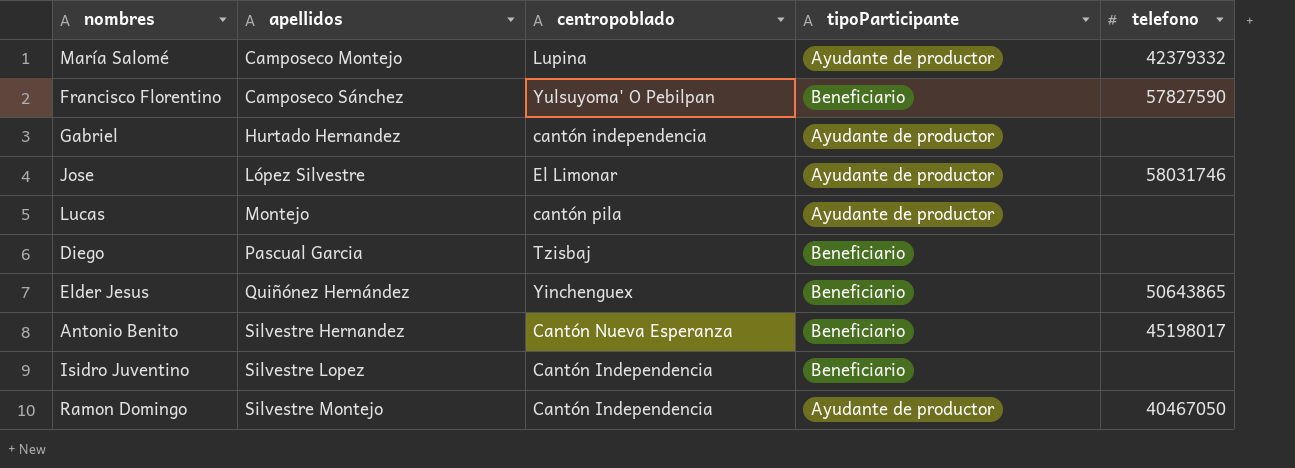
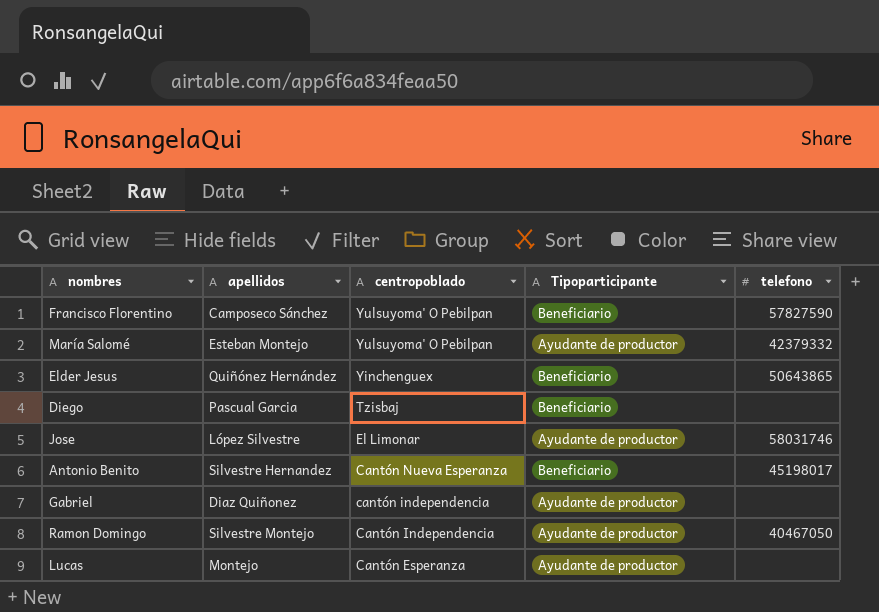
row order: apellidos ascending -> centropoblado descending
column name: tipoParticipante -> Tipoparticipante
row Isidro Juventino: Silvestre Lopez | Cantón Independencia | Beneficiario | none -> none
María Salomé | apellidos: Camposeco Montejo -> Esteban Montejo
María Salomé | centropoblado: Lupina -> Yulsuyoma' O Pebilpan
Gabriel | apellidos: Hurtado Hernandez -> Diaz Quiñonez
Lucas | centropoblado: cantón pila -> Cantón Esperanza

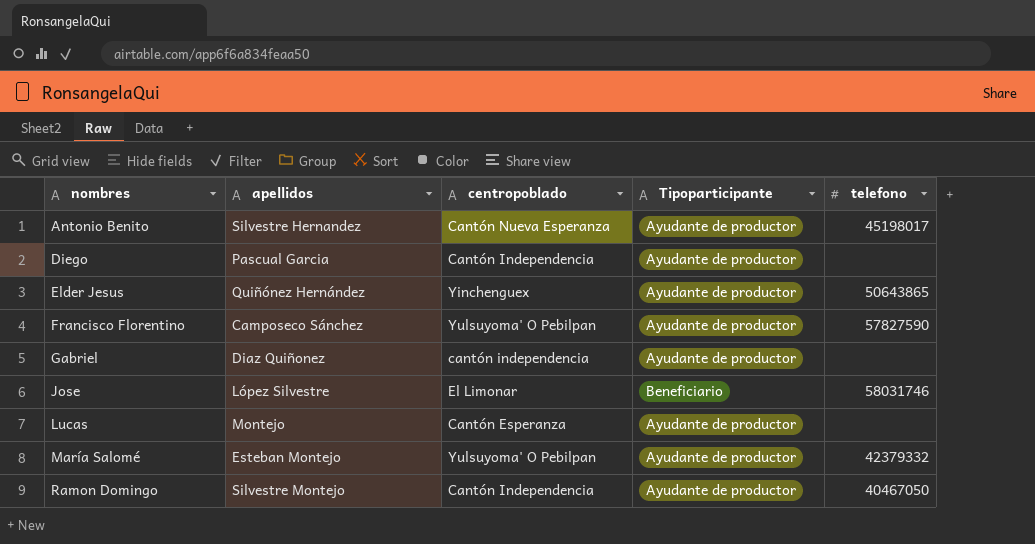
row order: centropoblado descending -> nombres ascending
Antonio Benito | Tipoparticipante: Beneficiario -> Ayudante de productor
Diego | centropoblado: Tzisbaj -> Cantón Independencia
Diego | Tipoparticipante: Beneficiario -> Ayudante de productor
Elder Jesus | Tipoparticipante: Beneficiario -> Ayudante de productor
Francisco Florentino | Tipoparticipante: Beneficiario -> Ayudante de productor
Jose | Tipoparticipante: Ayudante de productor -> Beneficiario

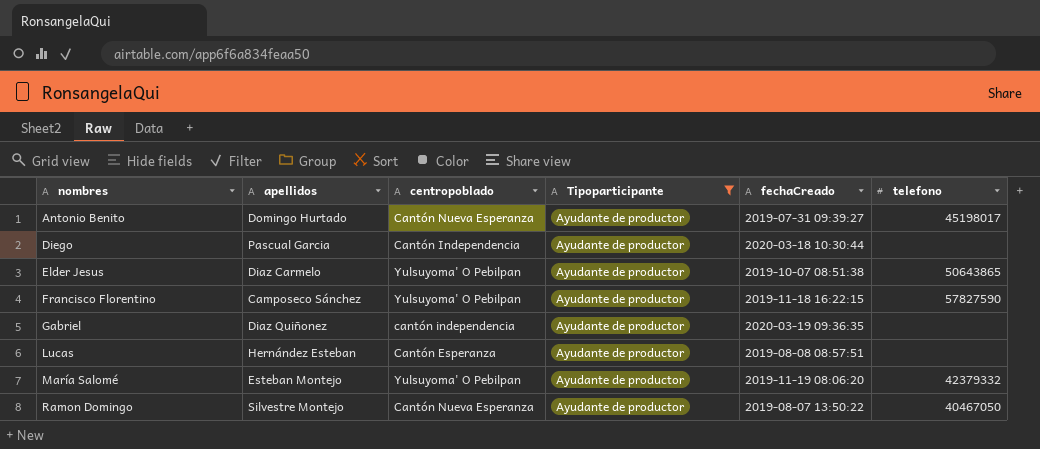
filter: none -> Tipoparticipante = Ayudante de productor
column fechaCreado | position: none -> 5
Antonio Benito | apellidos: Silvestre Hernandez -> Domingo Hurtado
Elder Jesus | apellidos: Quiñónez Hernández -> Diaz Carmelo
Elder Jesus | centropoblado: Yinchenguex -> Yulsuyoma' O Pebilpan
Lucas | apellidos: Montejo -> Hernández Esteban
Ramon Domingo | centropoblado: Cantón Independencia -> Cantón Nueva Esperanza

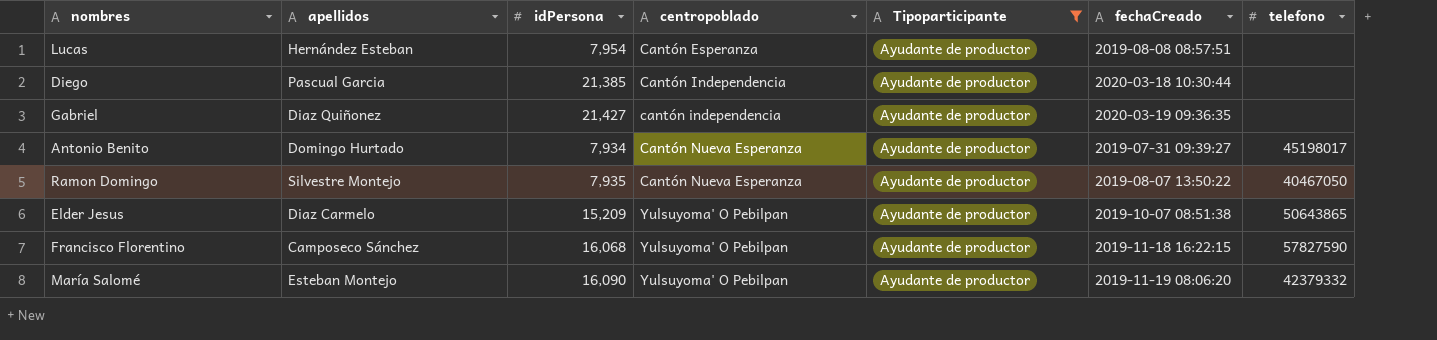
row order: nombres ascending -> centropoblado ascending
column idPersona | position: none -> 3

